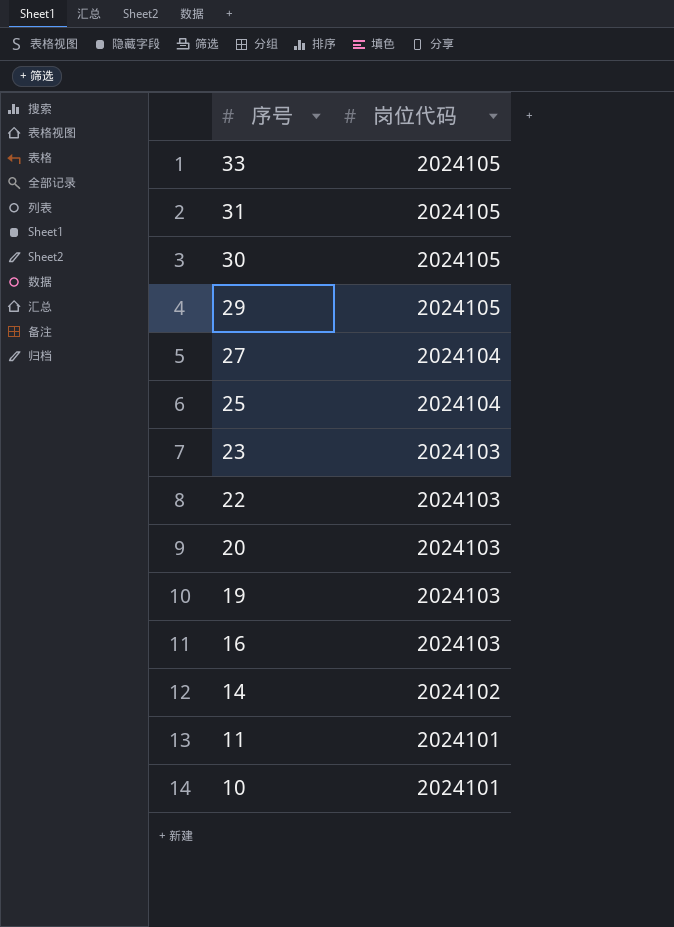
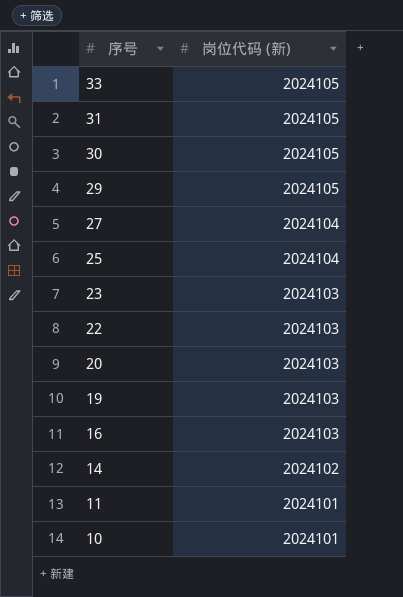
column name: 岗位代码 -> 岗位代码 (新)

